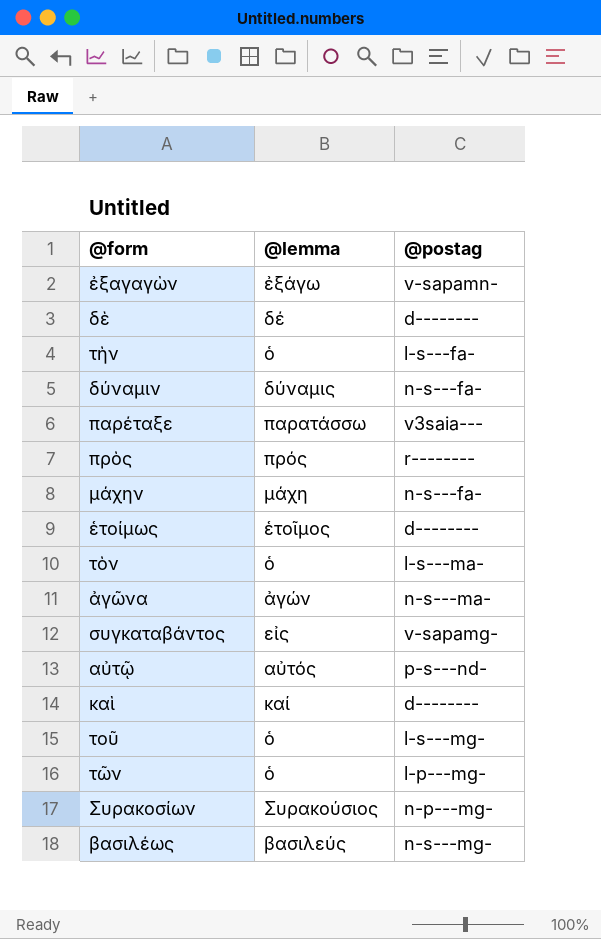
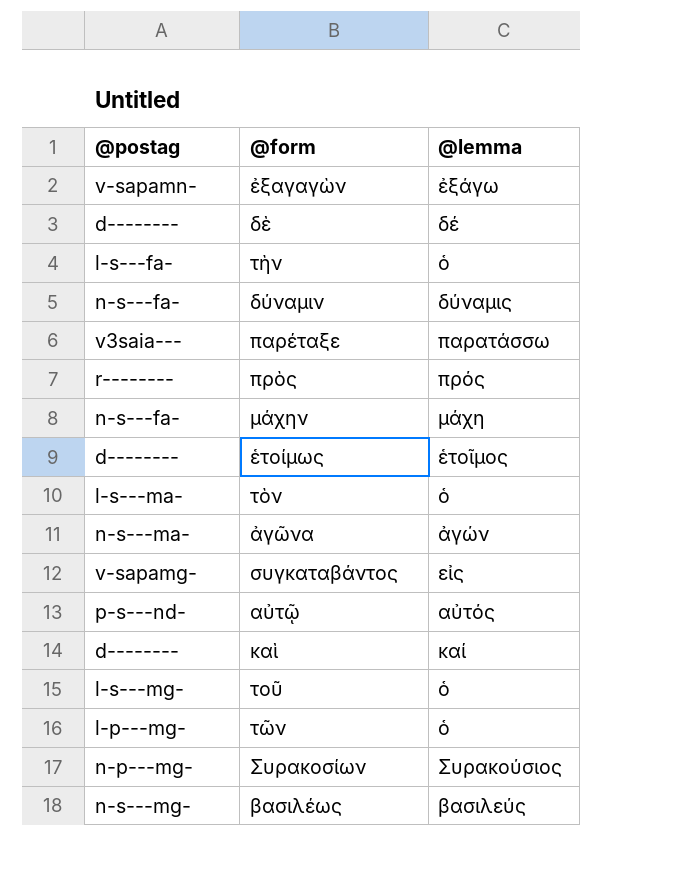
column @postag | position: 3 -> 1

